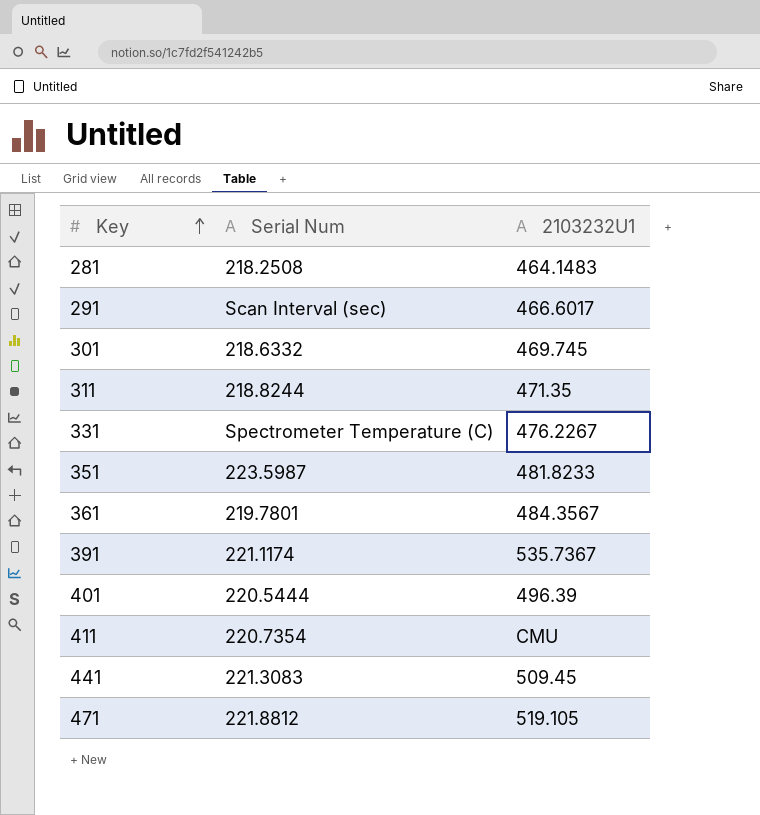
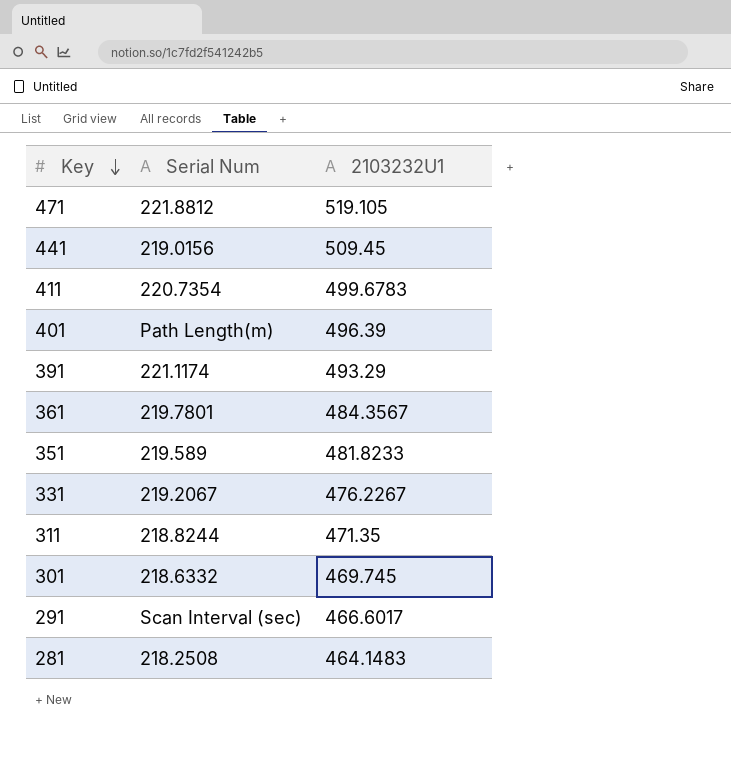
row order: Key ascending -> Key descending
441 | Serial Num: 221.3083 -> 219.0156
411 | 2103232U1: CMU -> 499.6783
401 | Serial Num: 220.5444 -> Path Length(m)
391 | 2103232U1: 535.7367 -> 493.29
351 | Serial Num: 223.5987 -> 219.589
331 | Serial Num: Spectrometer Temperature (C) -> 219.2067

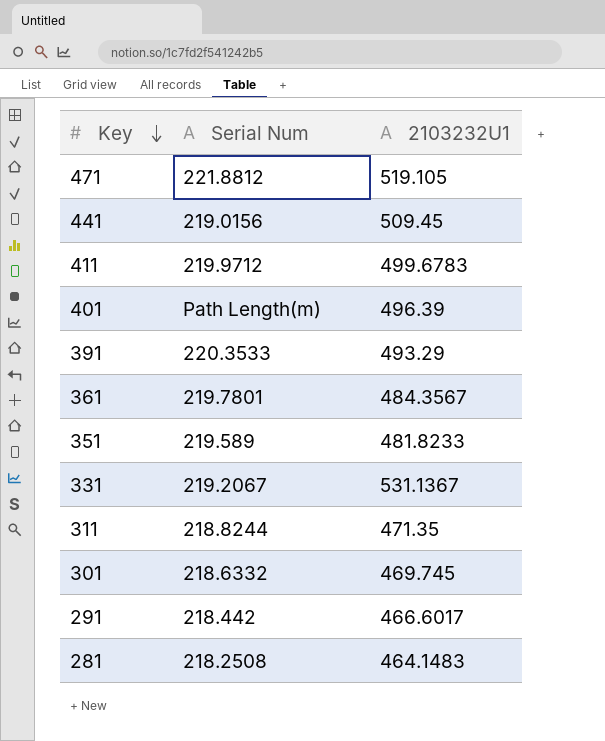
411 | Serial Num: 220.7354 -> 219.9712
391 | Serial Num: 221.1174 -> 220.3533
331 | 2103232U1: 476.2267 -> 531.1367
291 | Serial Num: Scan Interval (sec) -> 218.442

